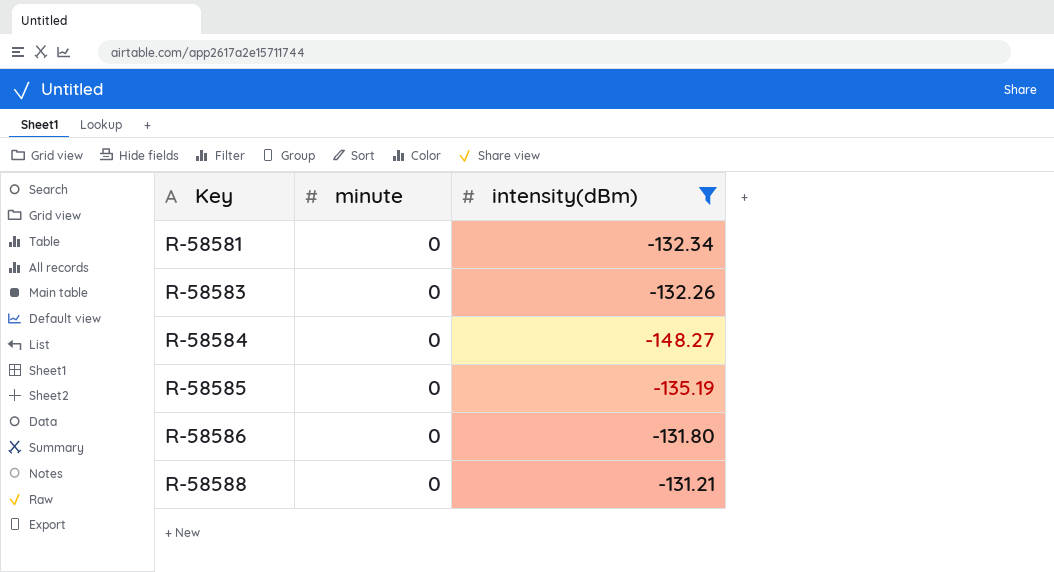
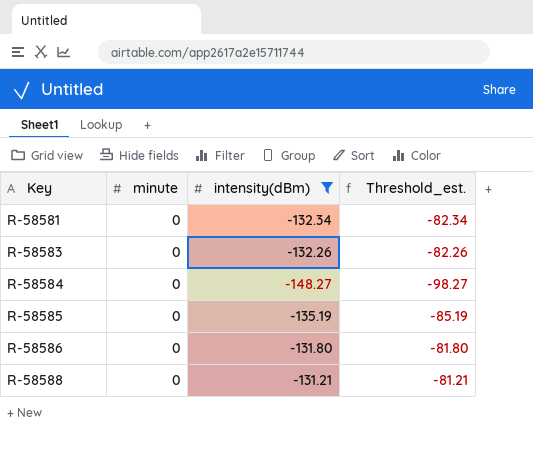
column Threshold_est. | formula: none -> [intensity(dBm)] + 50

